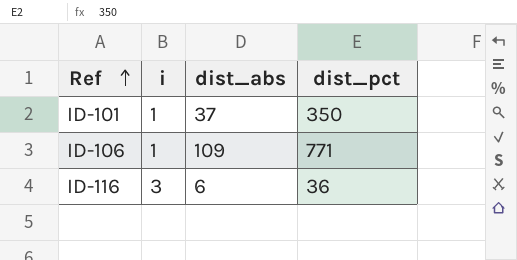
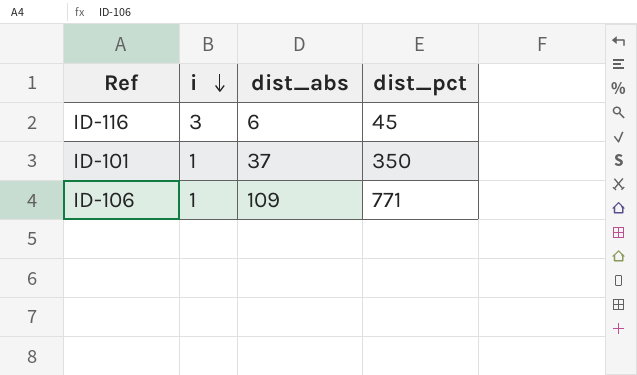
row order: Ref ascending -> i descending
ID-116 | dist_pct: 36 -> 45

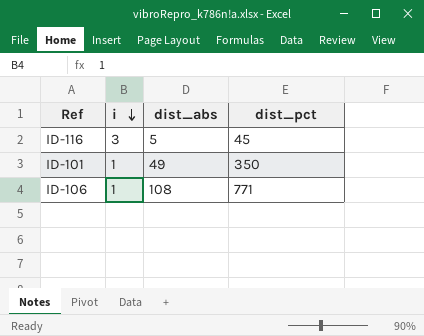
ID-116 | dist_abs: 6 -> 5
ID-101 | dist_abs: 37 -> 49
ID-106 | dist_abs: 109 -> 108

